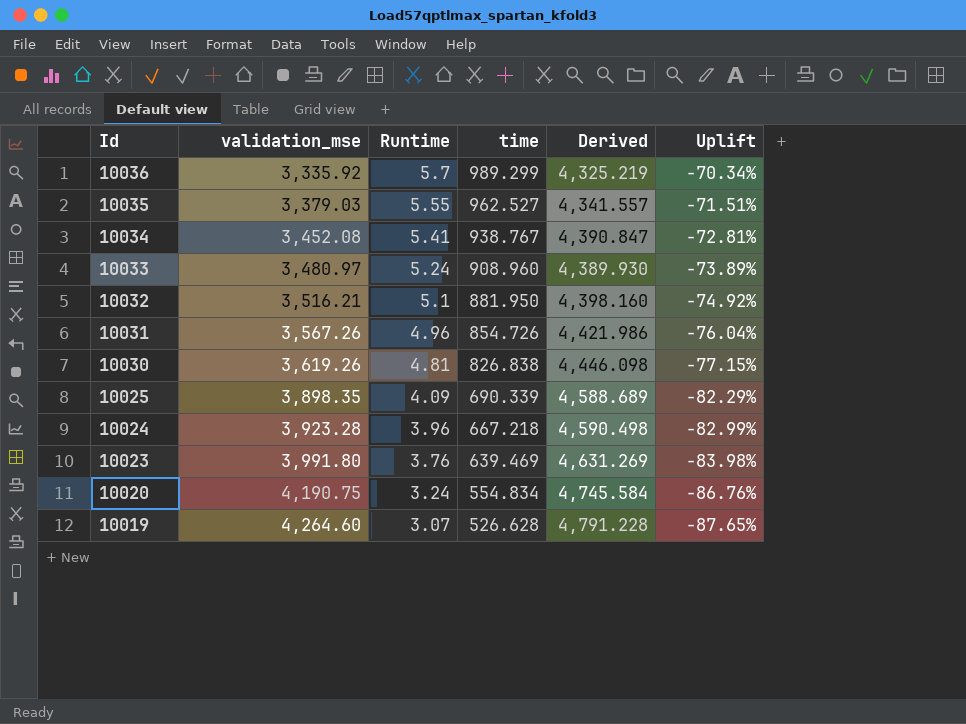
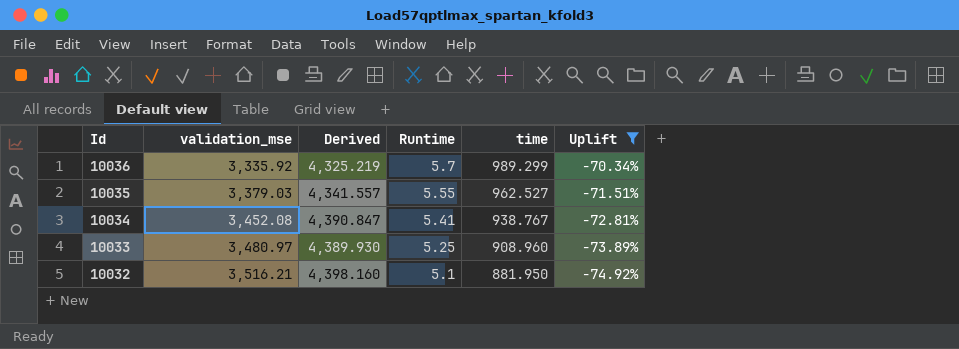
filter: none -> Uplift >= -74.92%
column Derived | position: 5 -> 3
10033 | Runtime: 5.24 -> 5.25

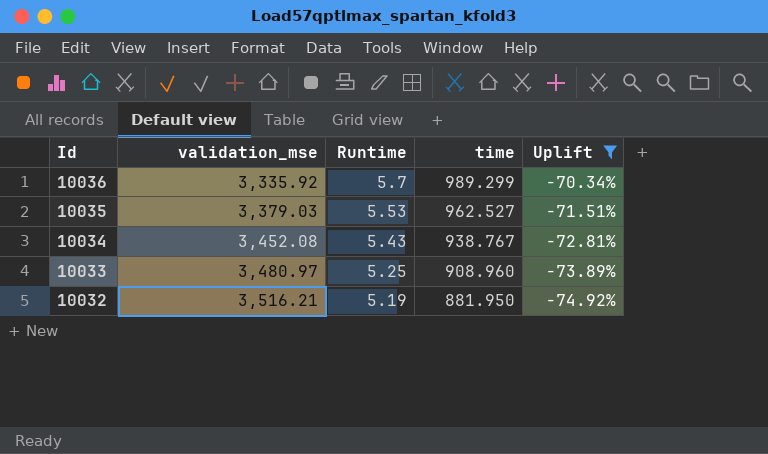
column Derived | formula: [validation_mse] + [time] -> none
10035 | Runtime: 5.55 -> 5.53
10034 | Runtime: 5.41 -> 5.43
10032 | Runtime: 5.1 -> 5.19

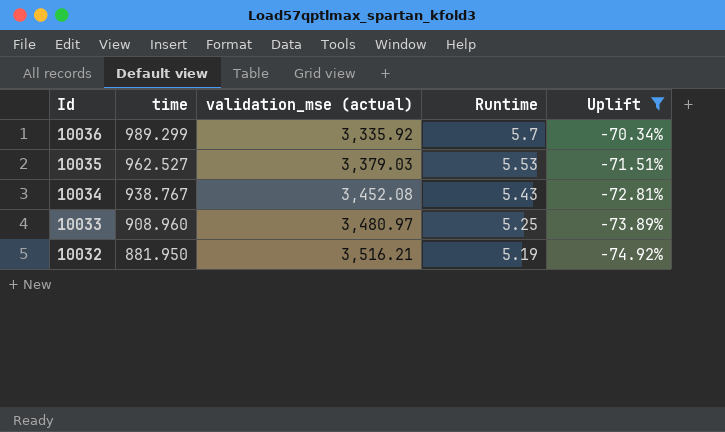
column time | position: 4 -> 2
column name: validation_mse -> validation_mse (actual)

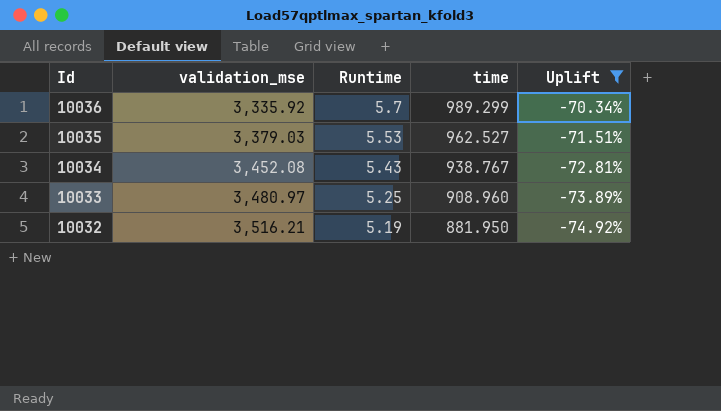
column name: validation_mse (actual) -> validation_mse
column time | position: 2 -> 4

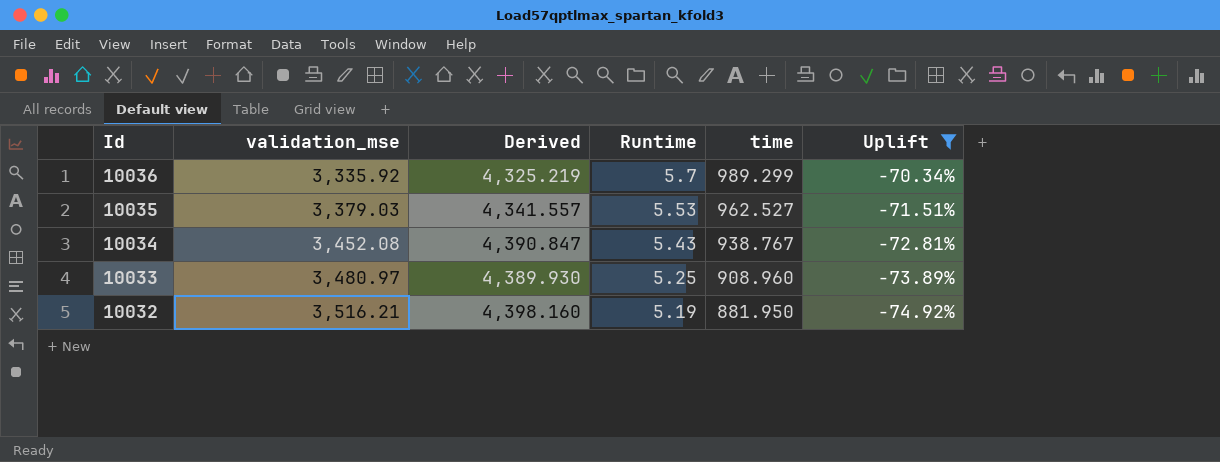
column Derived | formula: none -> [validation_mse] + [time]

